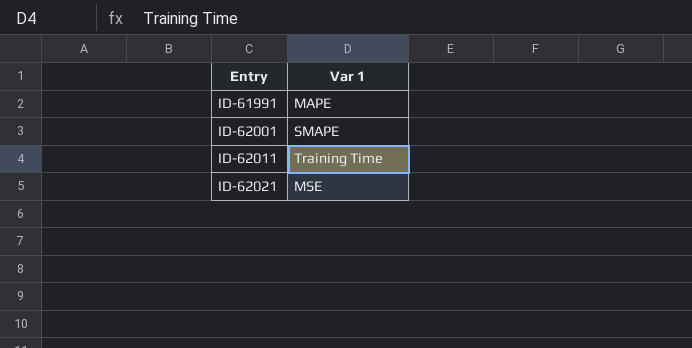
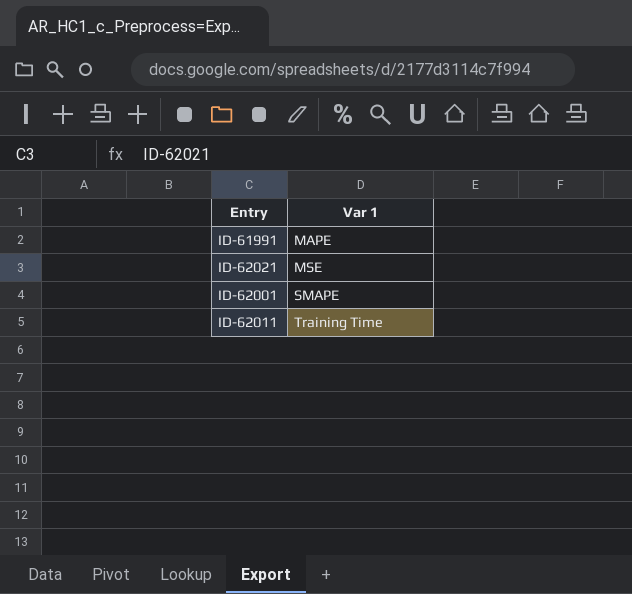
row order: Entry ascending -> Var 1 ascending

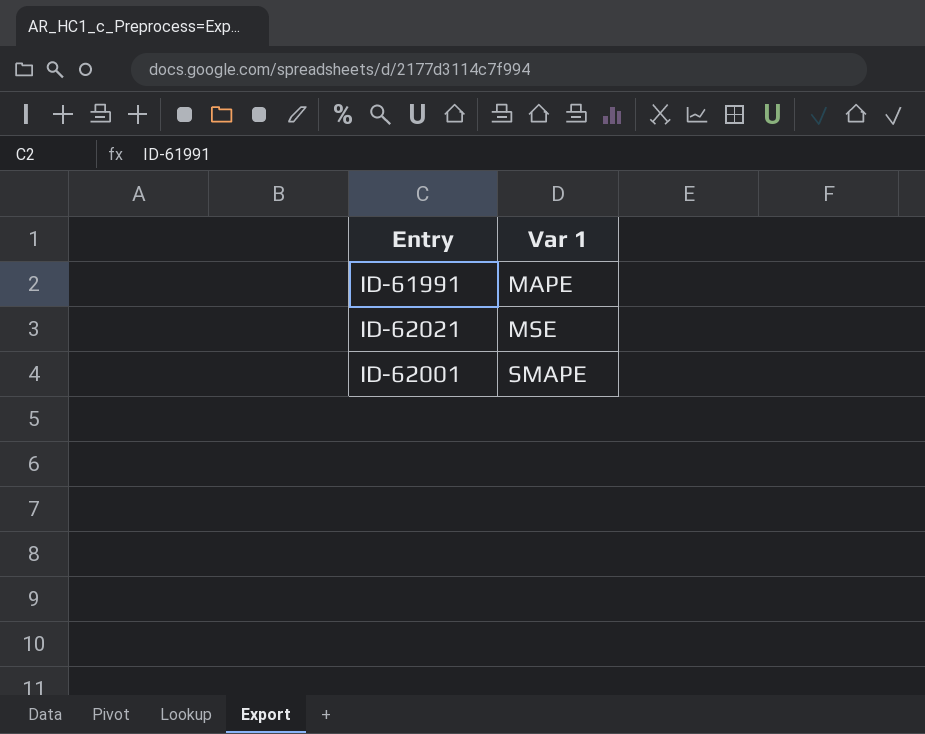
row ID-62011: Training Time -> none

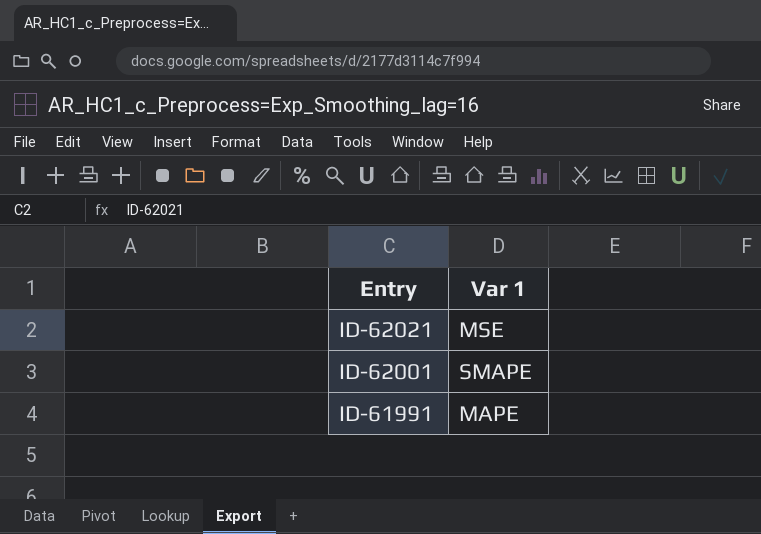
row order: Var 1 ascending -> Entry descending

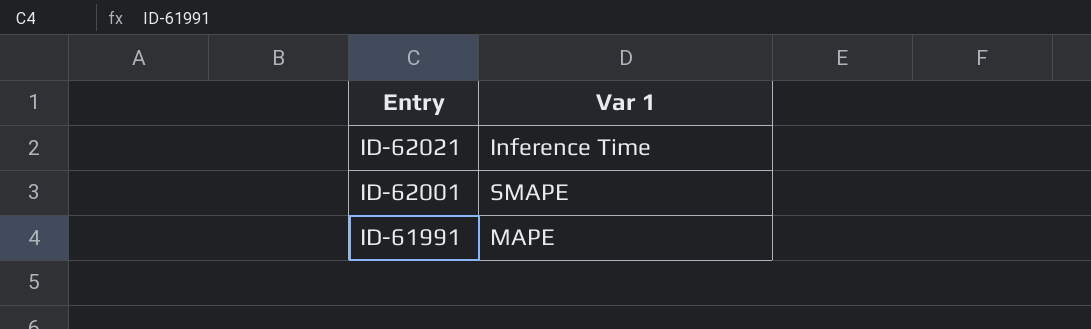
ID-62021 | Var 1: MSE -> Inference Time

